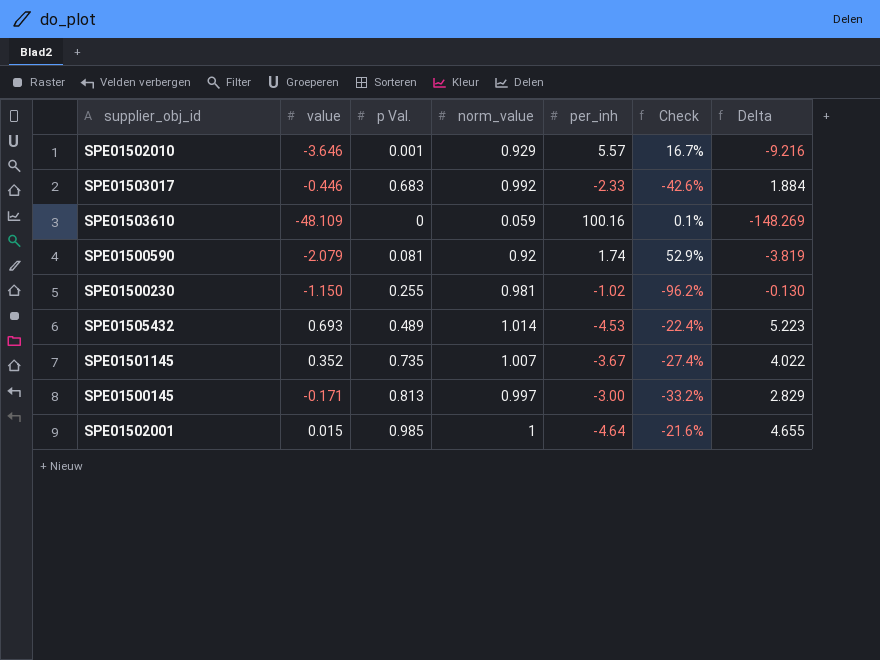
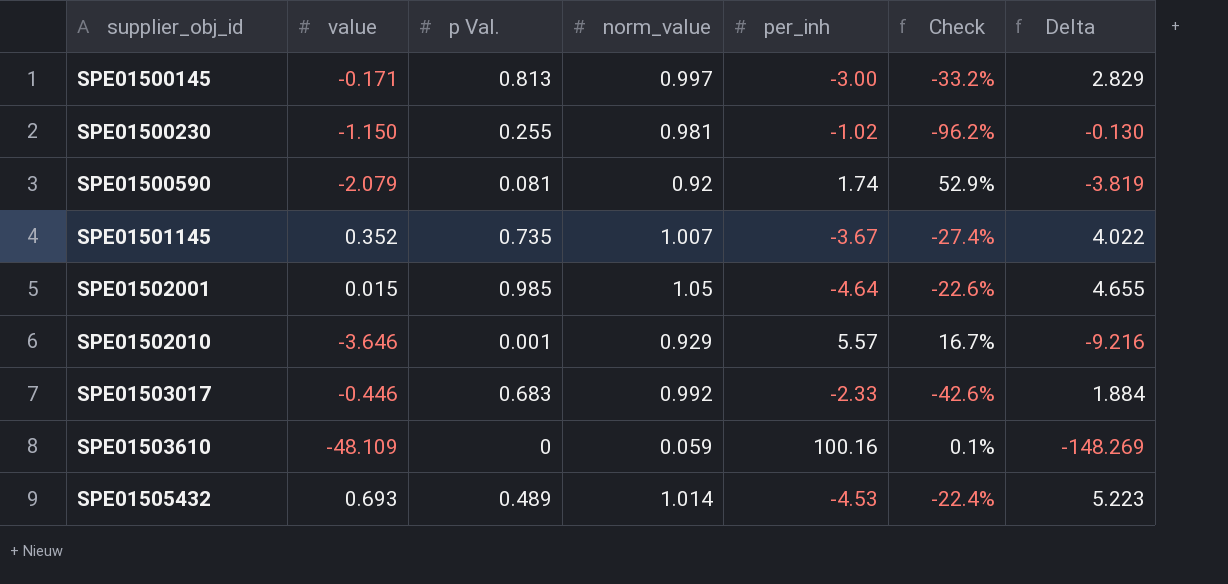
row order: none -> supplier_obj_id ascending
SPE01502001 | norm_value: 1 -> 1.05
SPE01502001 | Check: -21.6% -> -22.6%

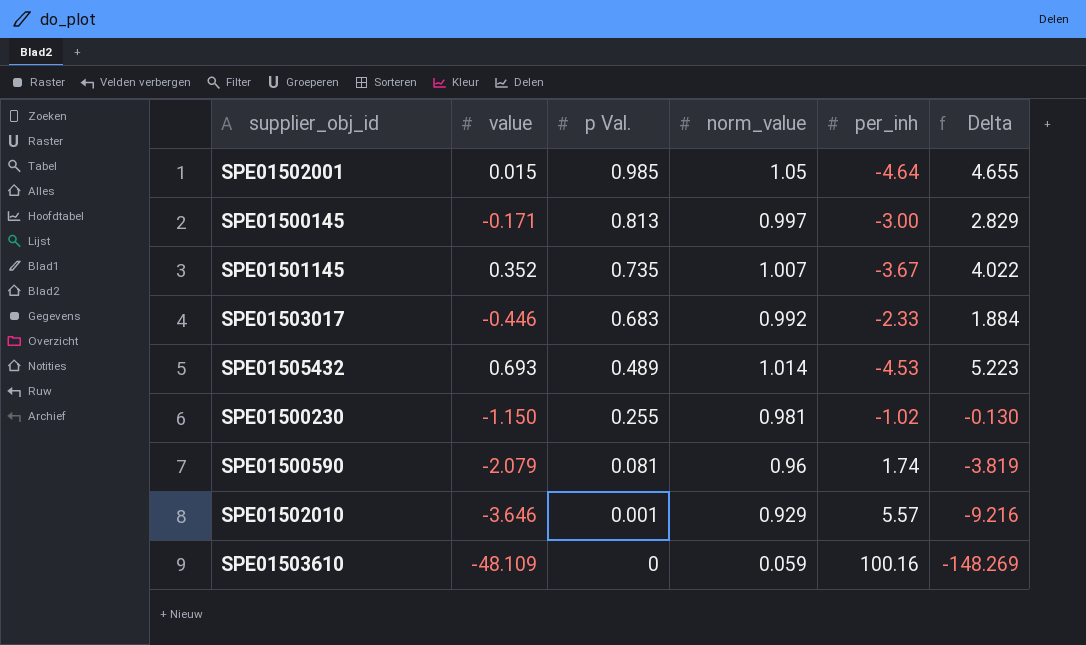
row order: supplier_obj_id ascending -> p Val. descending
column Check | formula: [norm_value] / [per_inh] -> none
SPE01500590 | norm_value: 0.92 -> 0.96

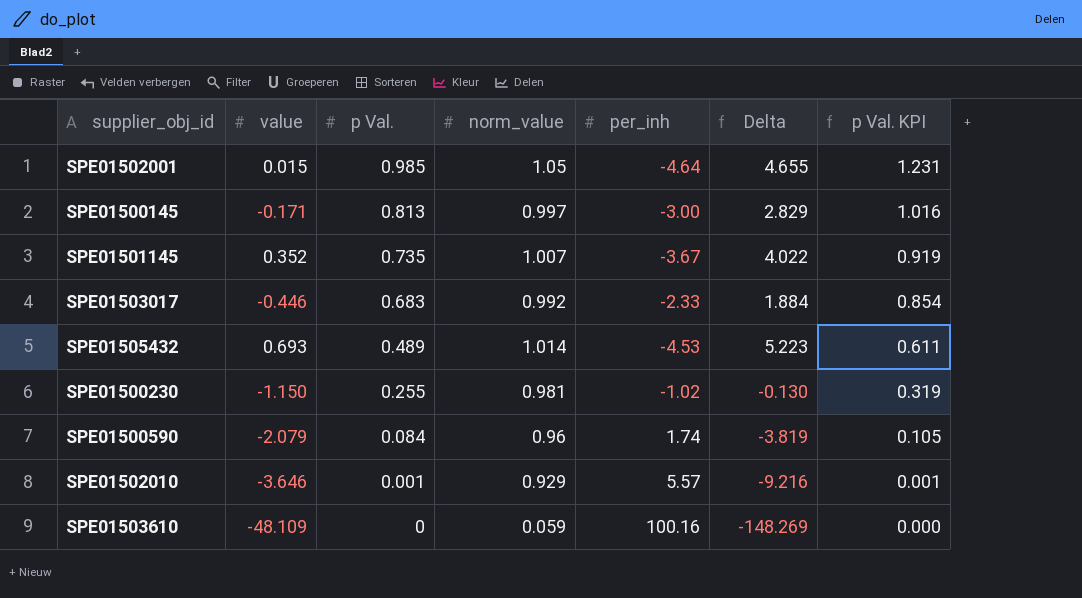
column p Val. KPI | formula: none -> [p Val.] * 1.25
SPE01500590 | p Val.: 0.081 -> 0.084

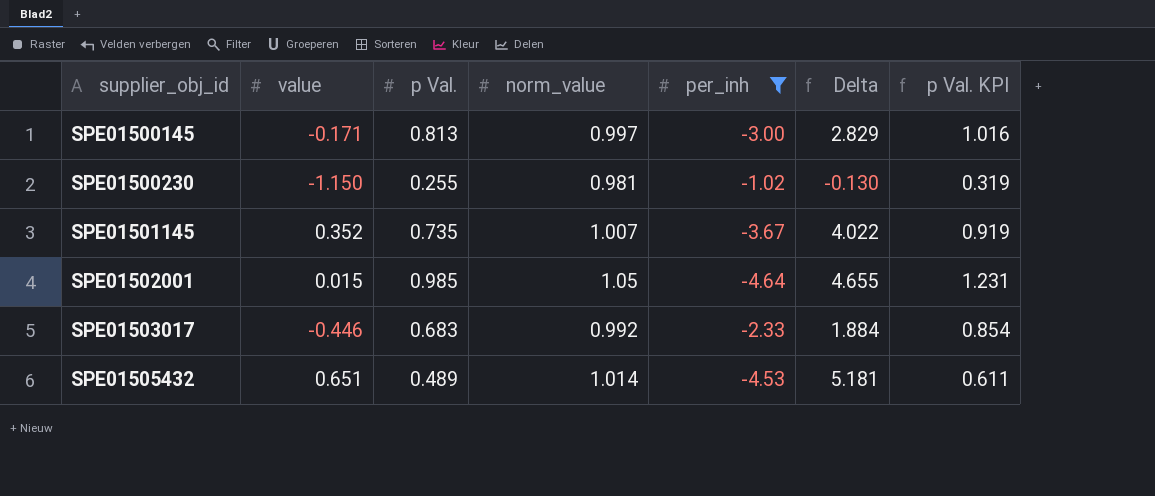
filter: none -> per_inh <= -1.02
row order: p Val. descending -> supplier_obj_id ascending
SPE01505432 | value: 0.693 -> 0.651
SPE01505432 | Delta: 5.223 -> 5.181

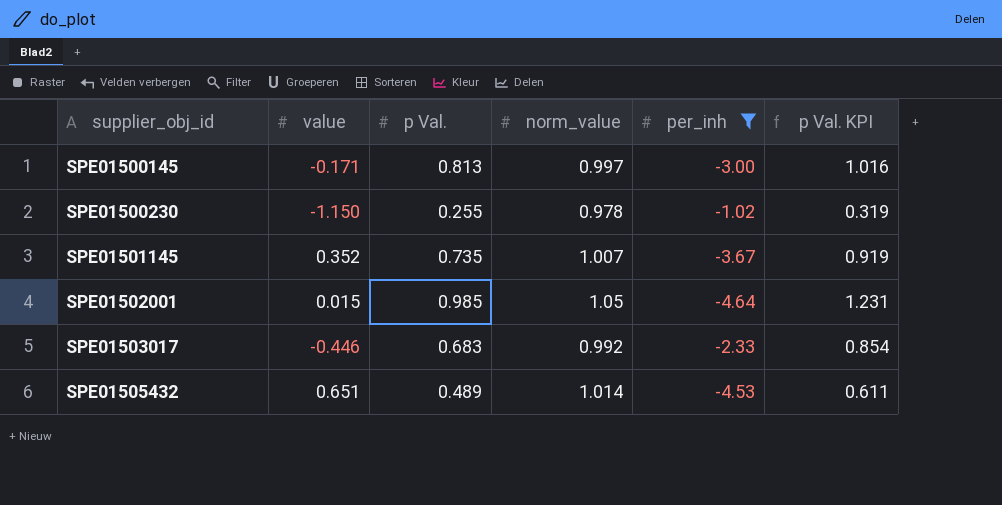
column Delta | formula: [value] - [per_inh] -> none
SPE01500230 | norm_value: 0.981 -> 0.978

